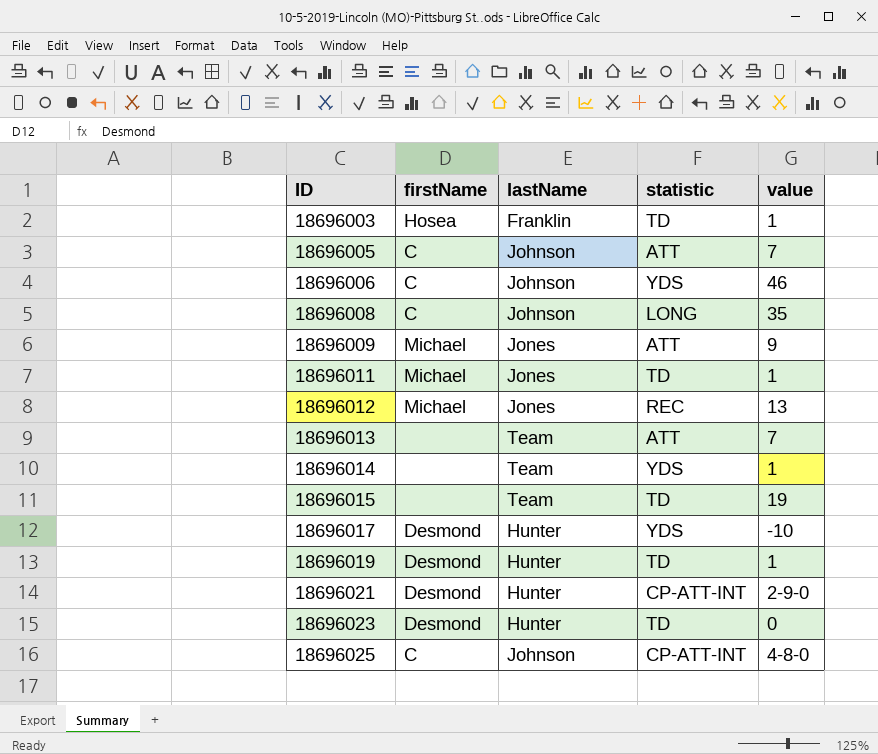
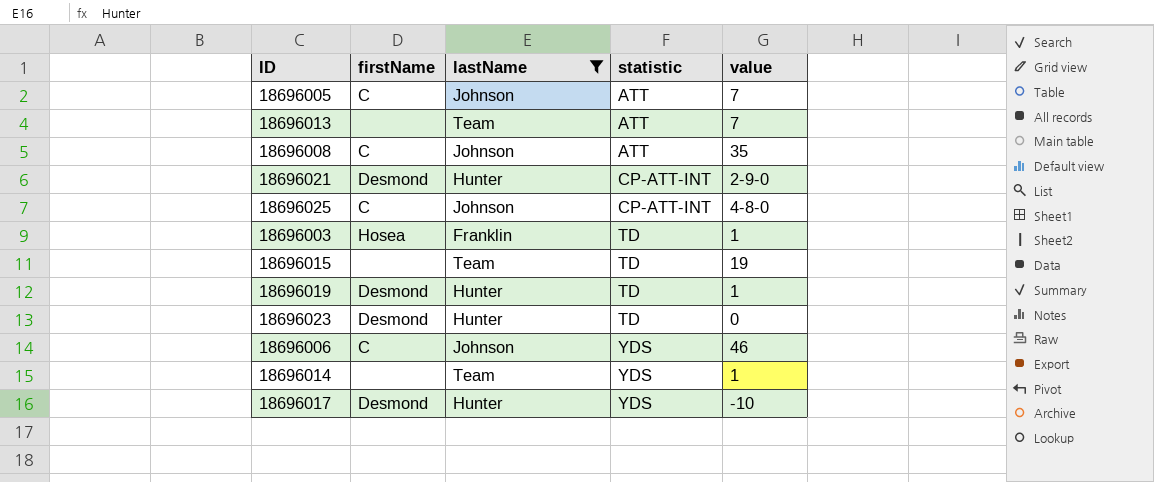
filter: none -> lastName != Jones
row order: ID ascending -> statistic ascending
18696008 | statistic: LONG -> ATT

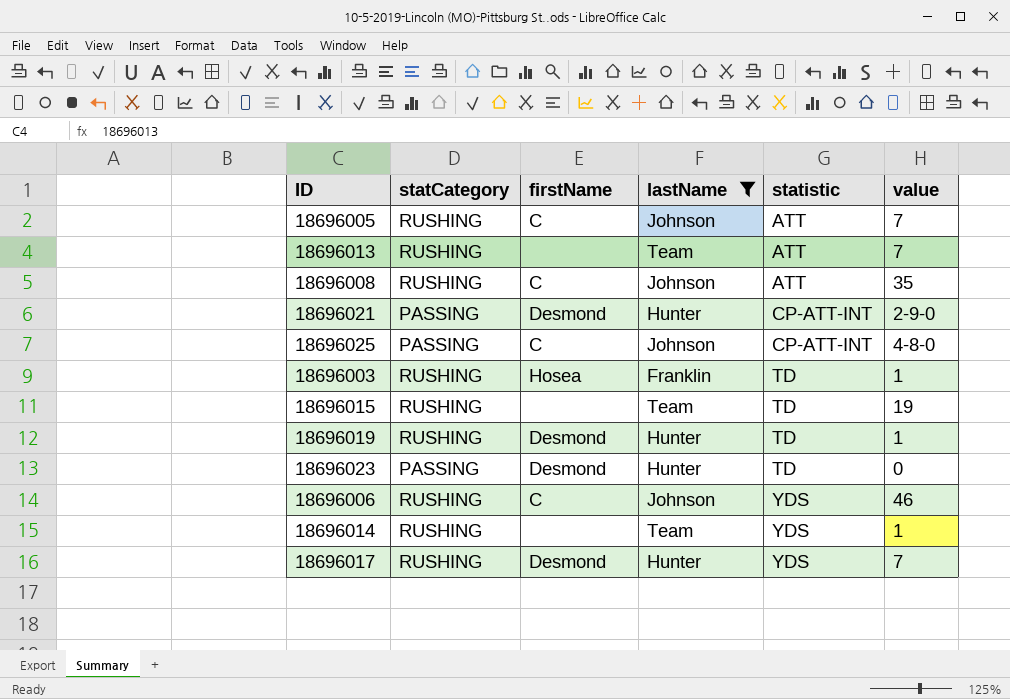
column statCategory | position: none -> 2
18696017 | value: -10 -> 7

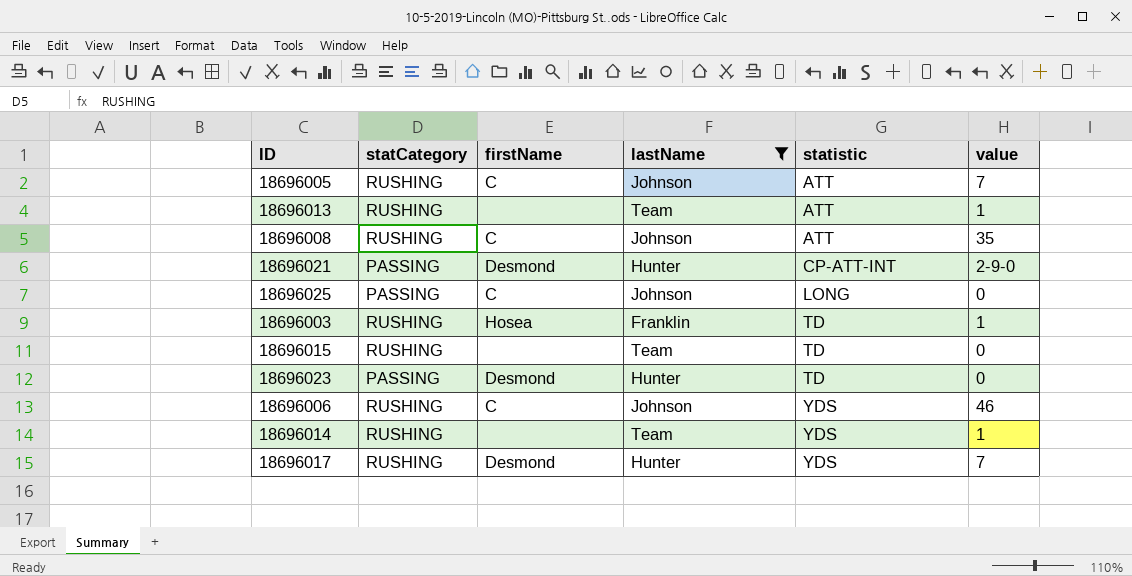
row 18696019: RUSHING | Desmond | Hunter | TD | 1 -> none
18696013 | value: 7 -> 1
18696025 | statistic: CP-ATT-INT -> LONG
18696025 | value: 4-8-0 -> 0
18696015 | value: 19 -> 0

